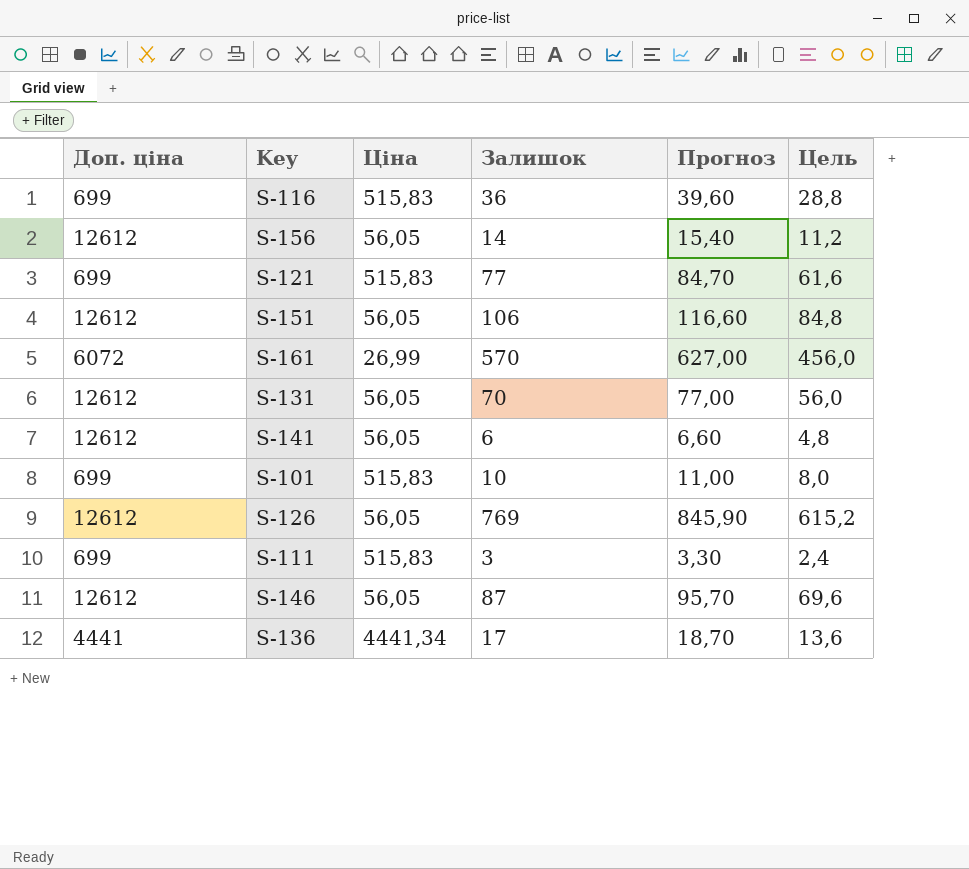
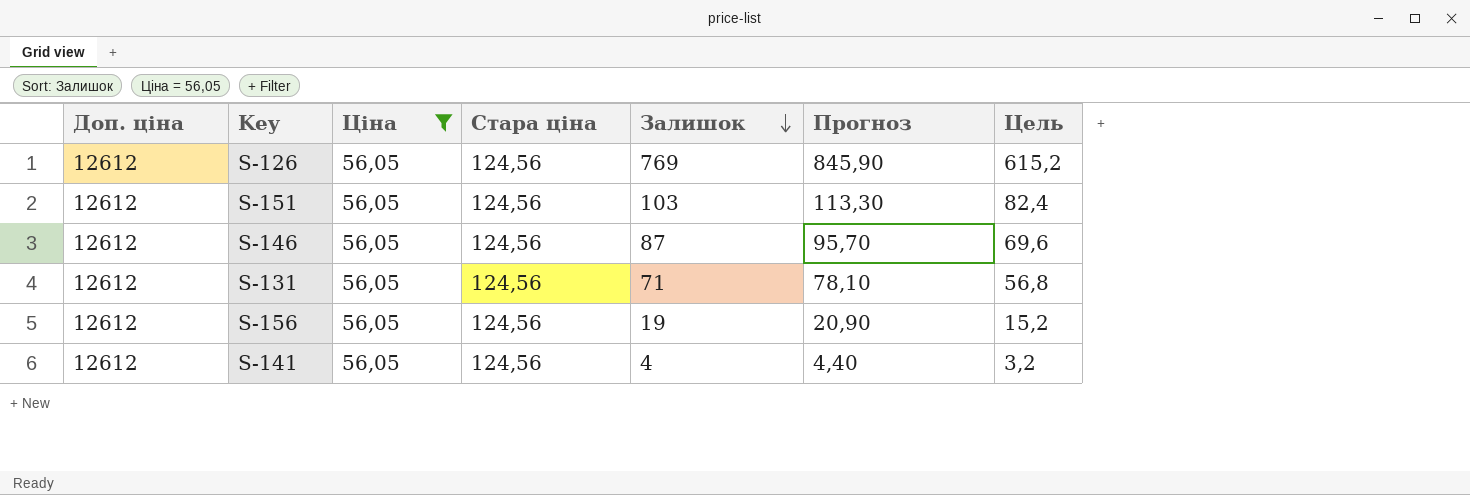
filter: none -> Ціна = 56,05
row order: none -> Залишок descending
column Стара ціна | position: none -> 4
S-151 | Залишок: 106 -> 103
S-151 | Прогноз: 116,60 -> 113,30
S-151 | Цель: 84,8 -> 82,4
S-131 | Залишок: 70 -> 71
S-131 | Прогноз: 77,00 -> 78,10
S-131 | Цель: 56,0 -> 56,8
S-156 | Залишок: 14 -> 19
S-156 | Прогноз: 15,40 -> 20,90
S-156 | Цель: 11,2 -> 15,2
S-141 | Залишок: 6 -> 4
S-141 | Прогноз: 6,60 -> 4,40
S-141 | Цель: 4,8 -> 3,2

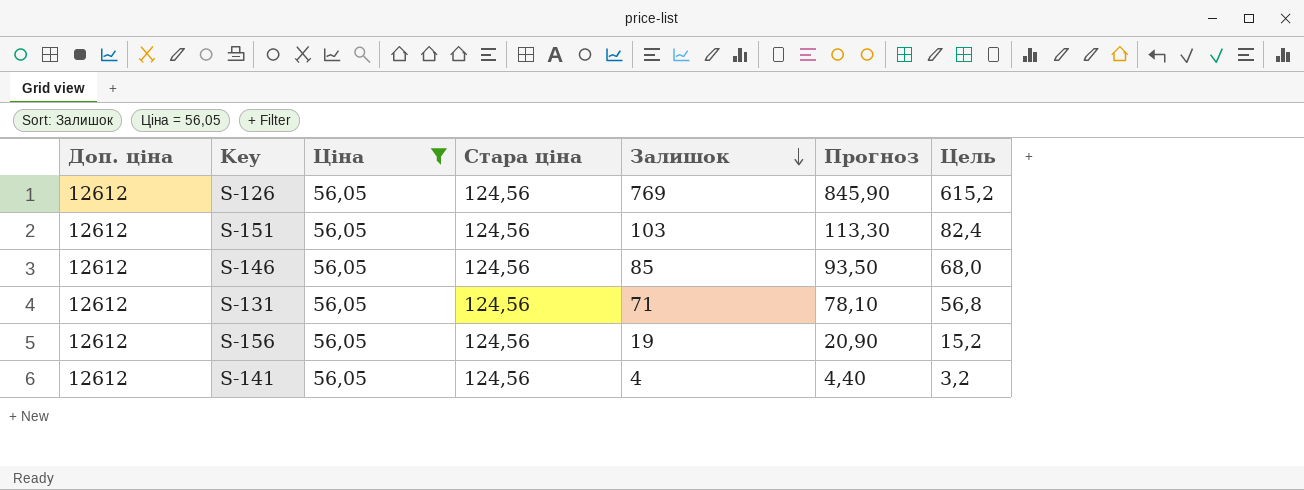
S-146 | Залишок: 87 -> 85
S-146 | Прогноз: 95,70 -> 93,50
S-146 | Цель: 69,6 -> 68,0

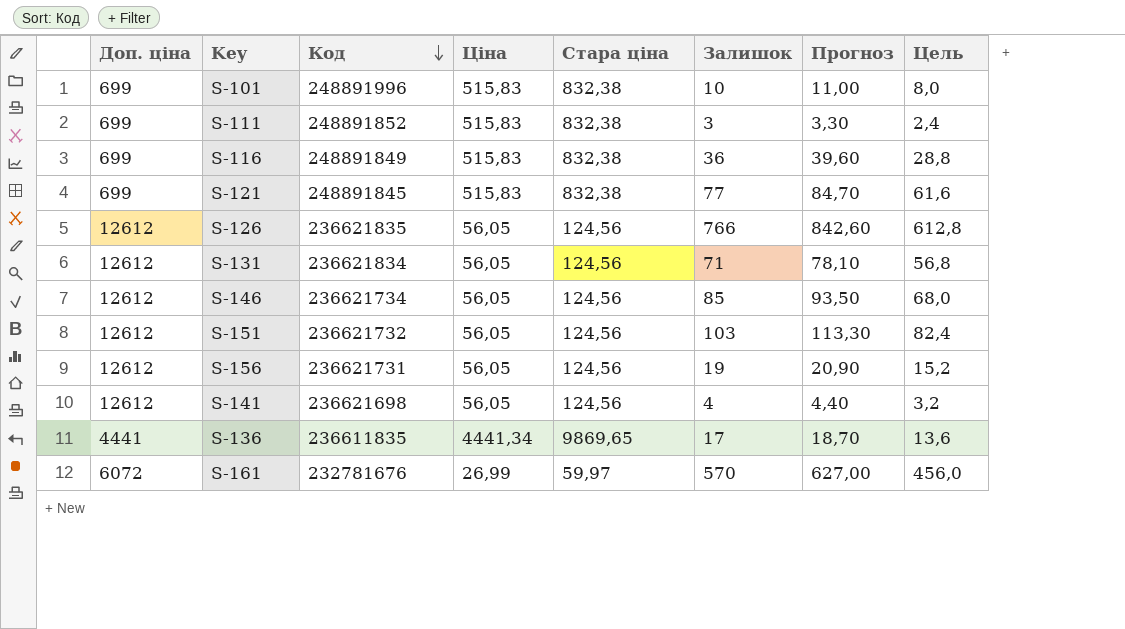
filter: Ціна = 56,05 -> none
row order: Залишок descending -> Код descending
column Код | position: none -> 3
S-126 | Залишок: 769 -> 766
S-126 | Прогноз: 845,90 -> 842,60
S-126 | Цель: 615,2 -> 612,8

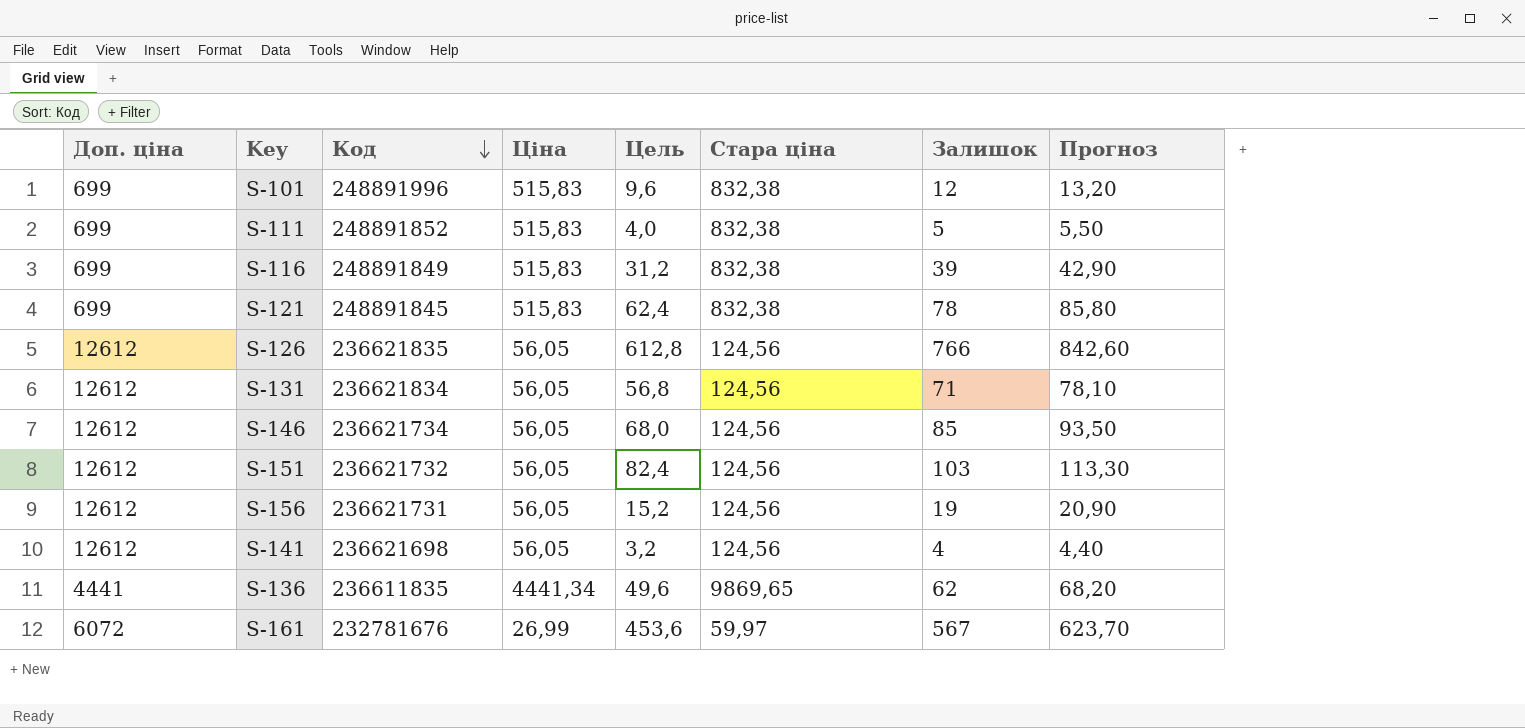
column Цель | position: 8 -> 5
S-101 | Цель: 8,0 -> 9,6
S-101 | Залишок: 10 -> 12
S-101 | Прогноз: 11,00 -> 13,20
S-111 | Цель: 2,4 -> 4,0
S-111 | Залишок: 3 -> 5
S-111 | Прогноз: 3,30 -> 5,50
S-116 | Цель: 28,8 -> 31,2
S-116 | Залишок: 36 -> 39
S-116 | Прогноз: 39,60 -> 42,90
S-121 | Цель: 61,6 -> 62,4
S-121 | Залишок: 77 -> 78
S-121 | Прогноз: 84,70 -> 85,80
S-136 | Цель: 13,6 -> 49,6
S-136 | Залишок: 17 -> 62
S-136 | Прогноз: 18,70 -> 68,20
S-161 | Цель: 456,0 -> 453,6
S-161 | Залишок: 570 -> 567
S-161 | Прогноз: 627,00 -> 623,70

